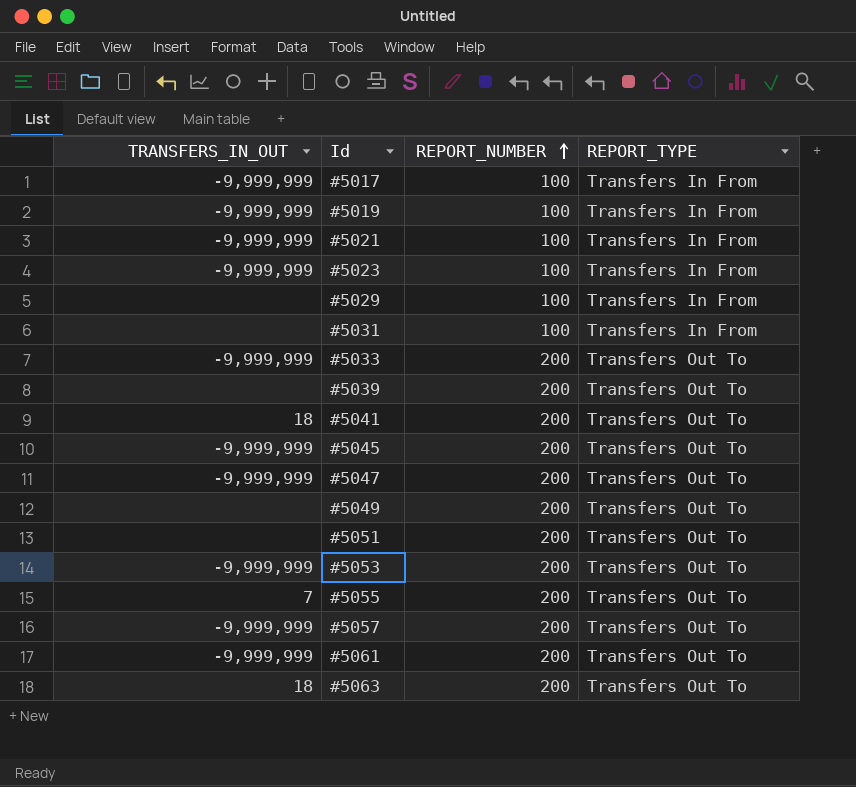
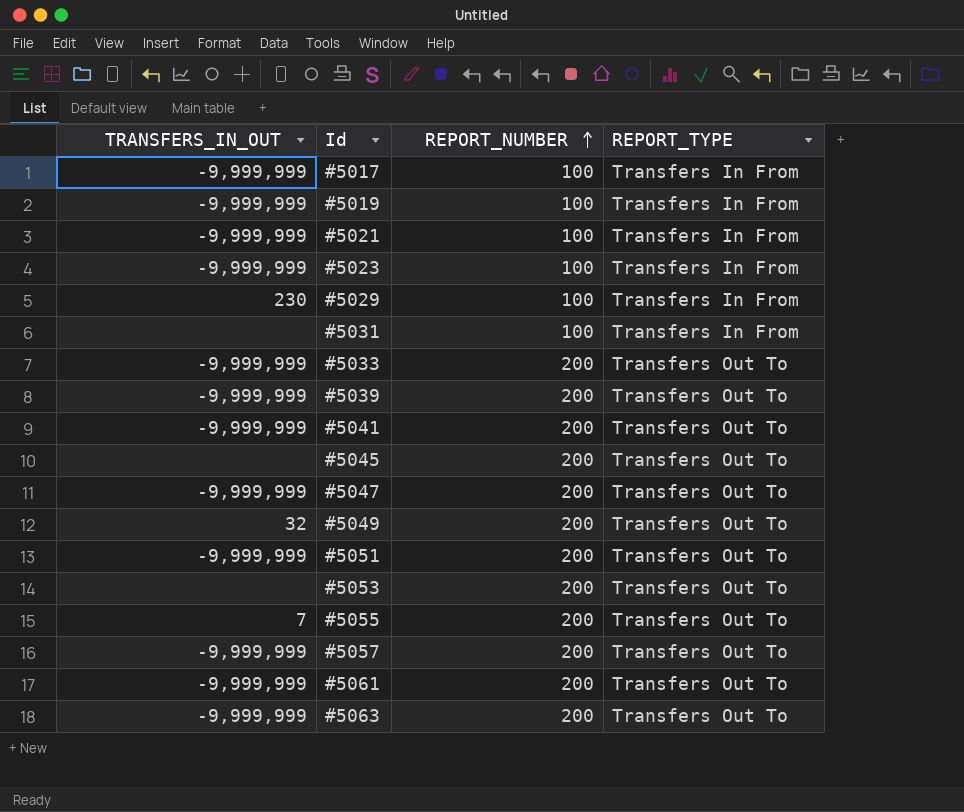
#5029 | TRANSFERS_IN_OUT: none -> 230
#5039 | TRANSFERS_IN_OUT: none -> -9,999,999
#5041 | TRANSFERS_IN_OUT: 18 -> -9,999,999
#5045 | TRANSFERS_IN_OUT: -9,999,999 -> none
#5049 | TRANSFERS_IN_OUT: none -> 32
#5051 | TRANSFERS_IN_OUT: none -> -9,999,999
#5053 | TRANSFERS_IN_OUT: -9,999,999 -> none
#5063 | TRANSFERS_IN_OUT: 18 -> -9,999,999

